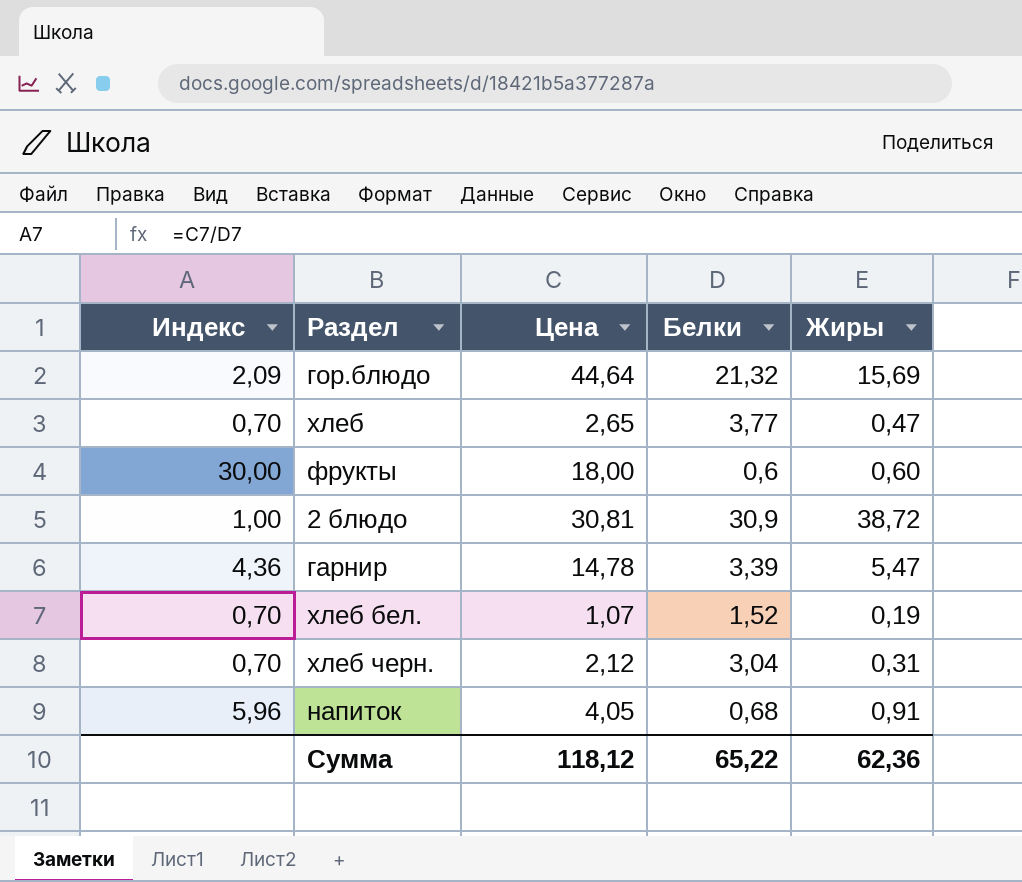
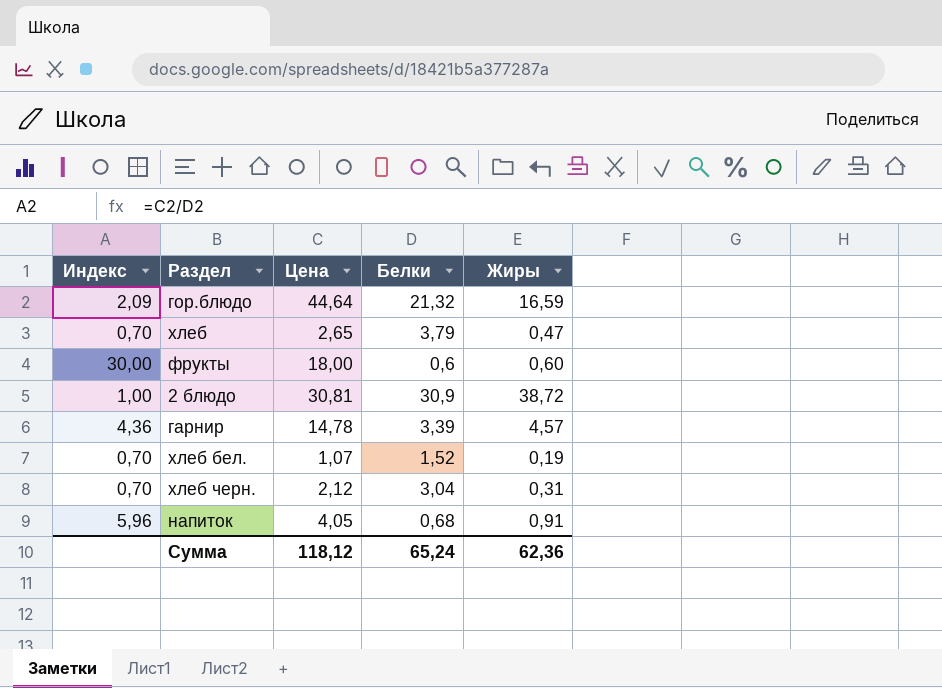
гор.блюдо | Жиры: 15,69 -> 16,59
хлеб | Белки: 3,77 -> 3,79
гарнир | Жиры: 5,47 -> 4,57
Сумма | Белки: 65,22 -> 65,24

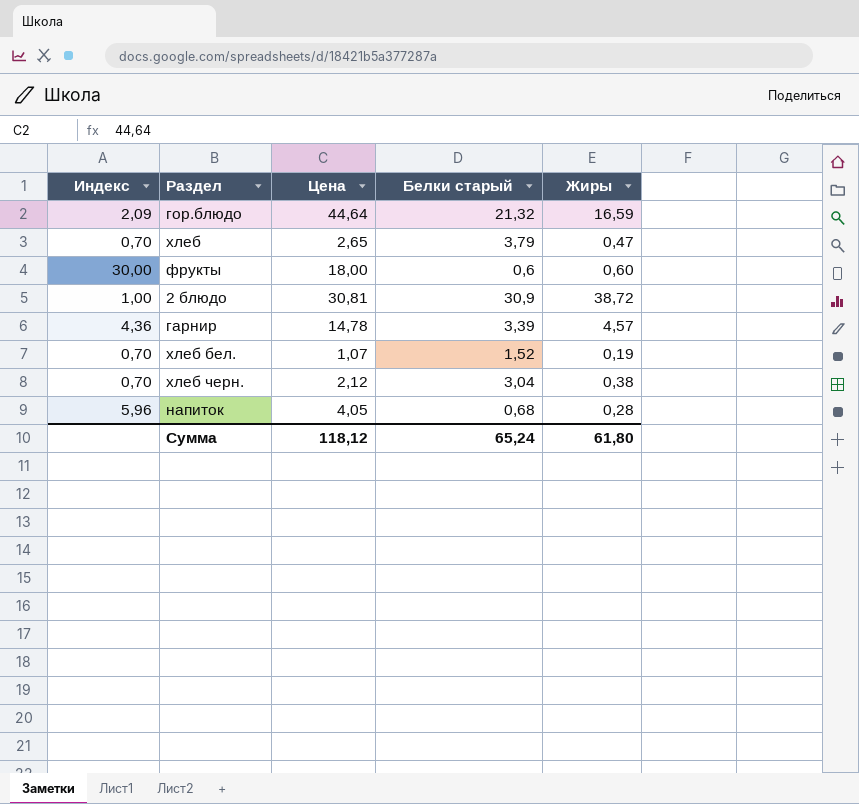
column name: Белки -> Белки старый
хлеб черн. | Жиры: 0,31 -> 0,38
напиток | Жиры: 0,91 -> 0,28
Сумма | Жиры: 62,36 -> 61,80

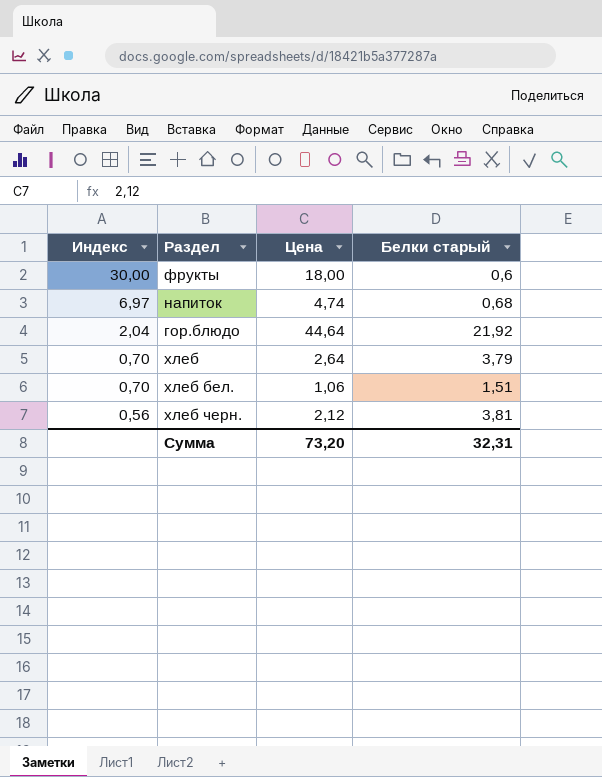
row order: none -> Индекс descending
column Жиры | position: 5 -> none
row 2 блюдо: 1,00 | 30,81 | 30,9 | 38,72 -> none
row гарнир: 4,36 | 14,78 | 3,39 | 4,57 -> none
напиток | Индекс: 5,96 -> 6,97
напиток | Цена: 4,05 -> 4,74
гор.блюдо | Индекс: 2,09 -> 2,04
гор.блюдо | Белки старый: 21,32 -> 21,92
хлеб | Цена: 2,65 -> 2,64
хлеб бел. | Цена: 1,07 -> 1,06
хлеб бел. | Белки старый: 1,52 -> 1,51
хлеб черн. | Индекс: 0,70 -> 0,56
хлеб черн. | Белки старый: 3,04 -> 3,81
Сумма | Цена: 118,12 -> 73,20
Сумма | Белки старый: 65,24 -> 32,31

